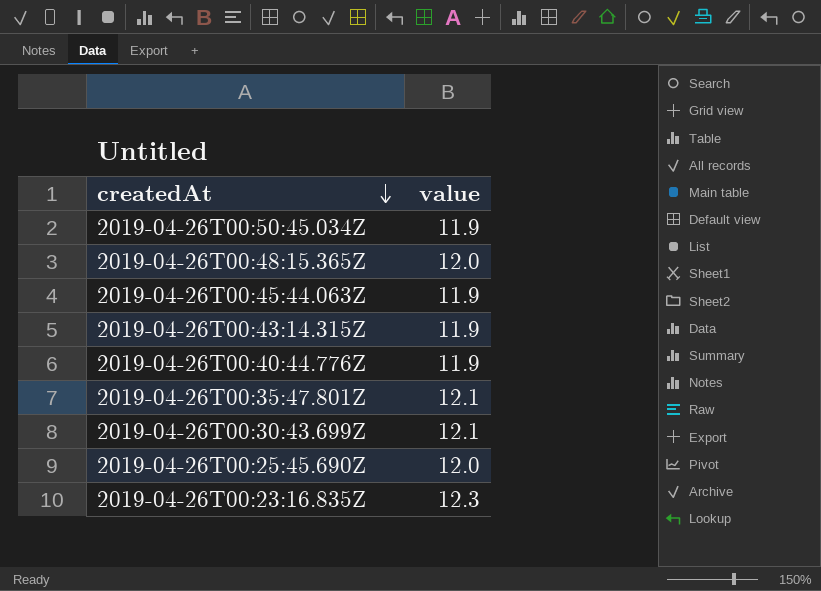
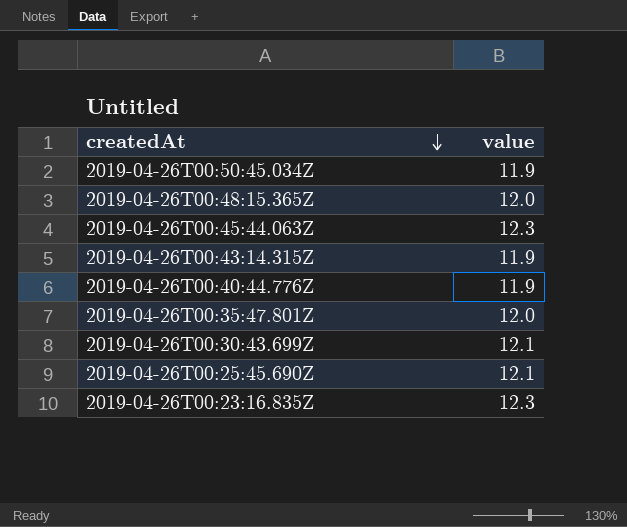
2019-04-26T00:45:44.063Z | value: 11.9 -> 12.3
2019-04-26T00:35:47.801Z | value: 12.1 -> 12.0
2019-04-26T00:25:45.690Z | value: 12.0 -> 12.1

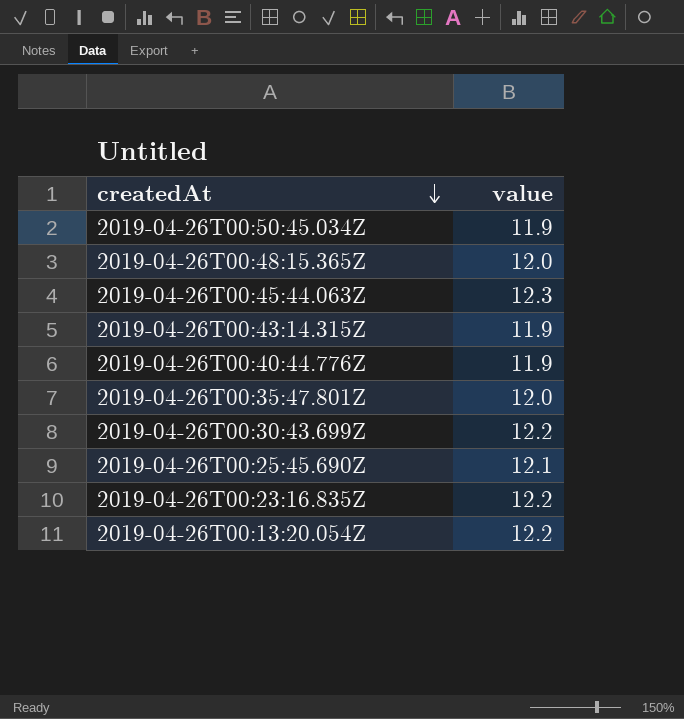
2019-04-26T00:30:43.699Z | value: 12.1 -> 12.2
2019-04-26T00:23:16.835Z | value: 12.3 -> 12.2
row 2019-04-26T00:13:20.054Z: none -> 12.2

